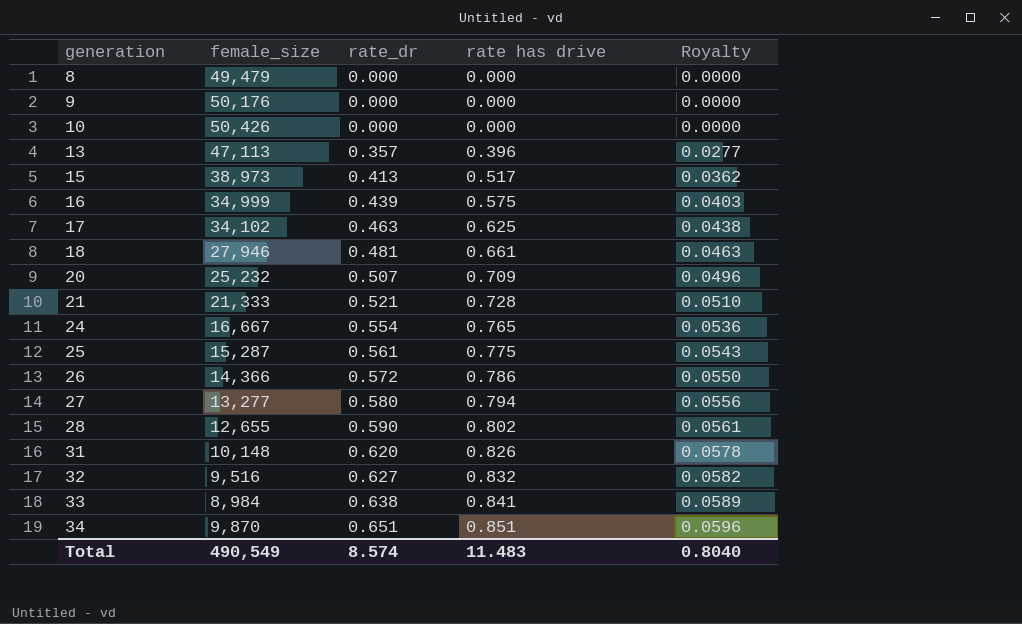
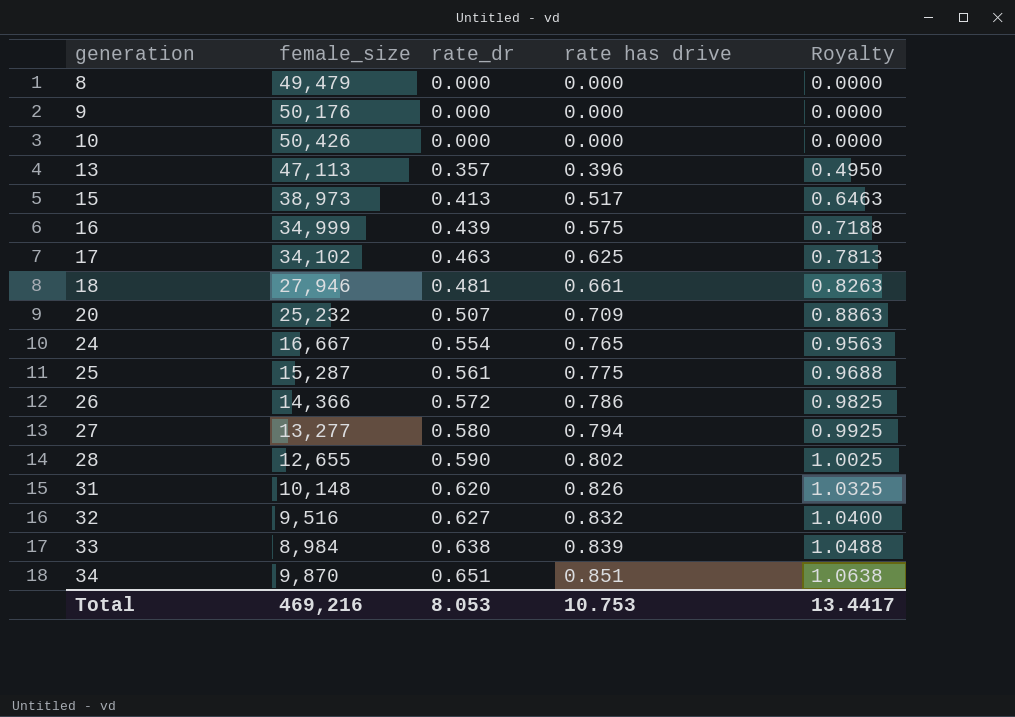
column Royalty | formula: [rate has drive] * 0.07 -> [rate has drive] * 1.25
row 21: 21,333 | 0.521 | 0.728 | 0.0510 -> none
33 | rate has drive: 0.841 -> 0.839
Total | female_size: 490,549 -> 469,216
Total | rate_dr: 8.574 -> 8.053
Total | rate has drive: 11.483 -> 10.753
Total | Royalty: 0.8040 -> 13.4417

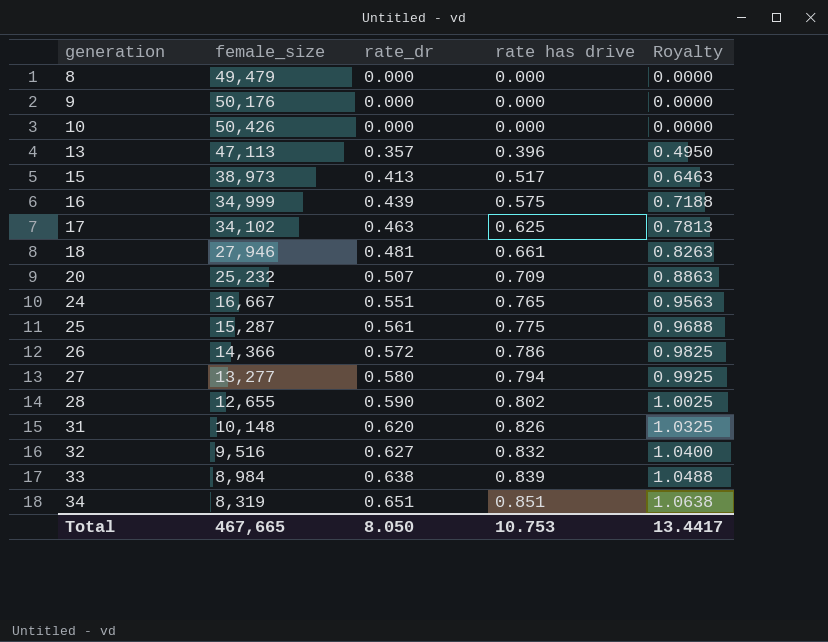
24 | rate_dr: 0.554 -> 0.551
34 | female_size: 9,870 -> 8,319
Total | female_size: 469,216 -> 467,665
Total | rate_dr: 8.053 -> 8.050

